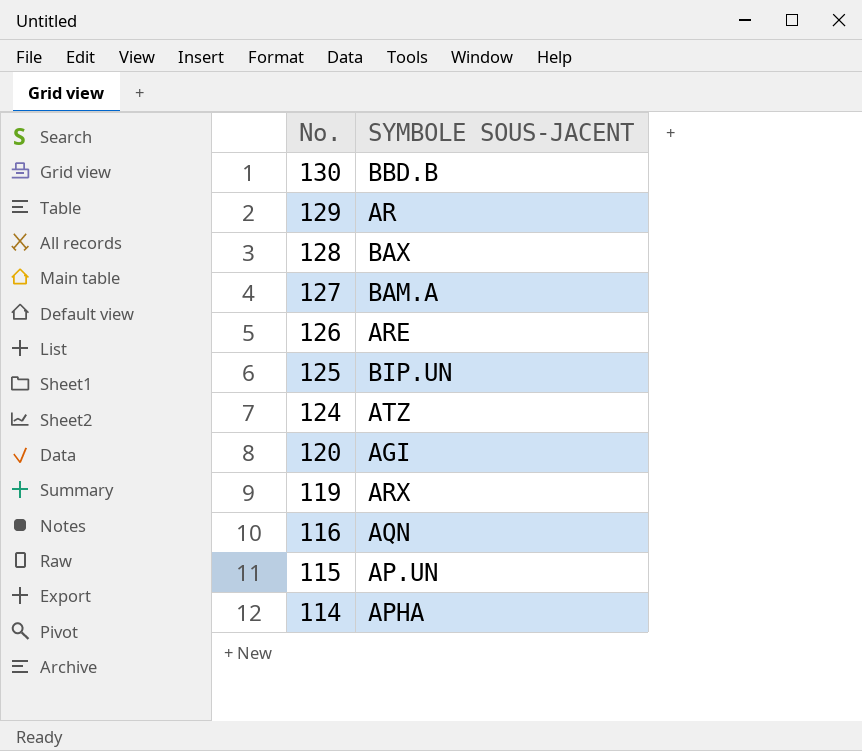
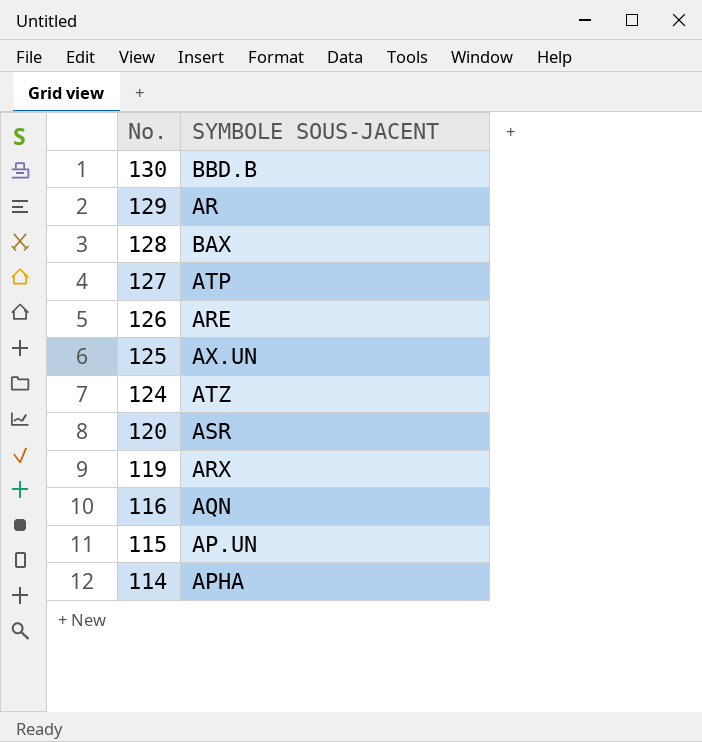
127 | SYMBOLE SOUS-JACENT: BAM.A -> ATP
125 | SYMBOLE SOUS-JACENT: BIP.UN -> AX.UN
120 | SYMBOLE SOUS-JACENT: AGI -> ASR

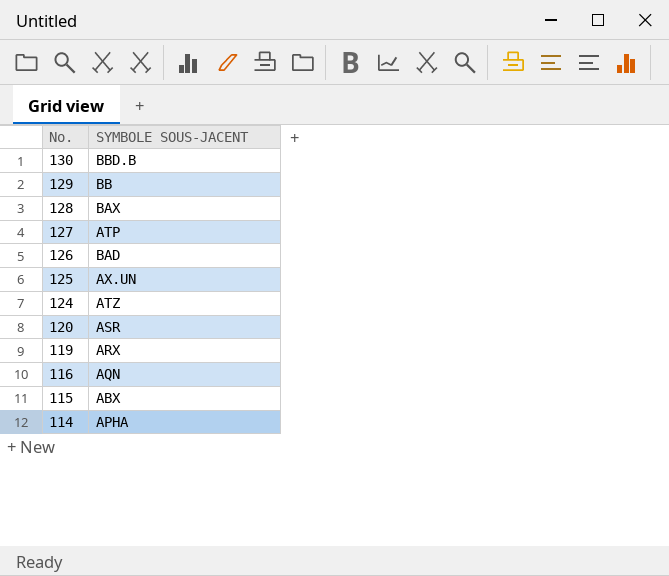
129 | SYMBOLE SOUS-JACENT: AR -> BB
126 | SYMBOLE SOUS-JACENT: ARE -> BAD
115 | SYMBOLE SOUS-JACENT: AP.UN -> ABX

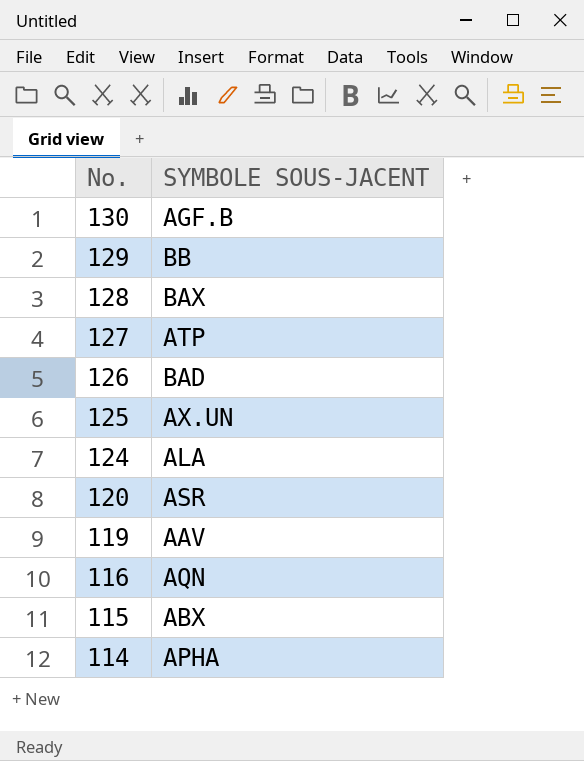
130 | SYMBOLE SOUS-JACENT: BBD.B -> AGF.B
124 | SYMBOLE SOUS-JACENT: ATZ -> ALA
119 | SYMBOLE SOUS-JACENT: ARX -> AAV

